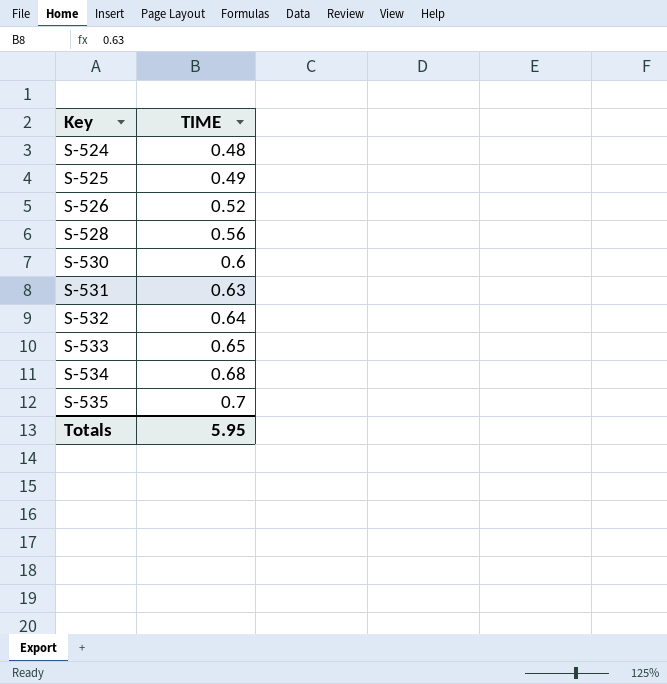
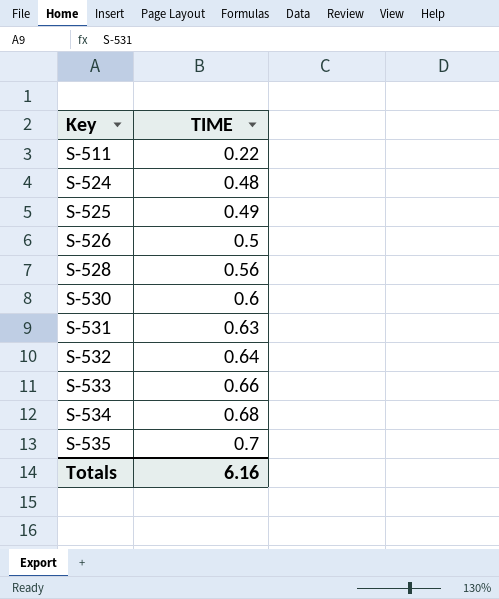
row S-511: none -> 0.22
S-526 | TIME: 0.52 -> 0.5
S-533 | TIME: 0.65 -> 0.66
Totals | TIME: 5.95 -> 6.16

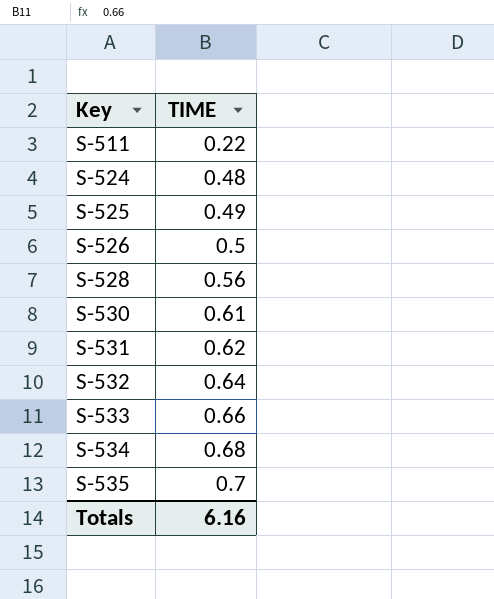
S-530 | TIME: 0.6 -> 0.61
S-531 | TIME: 0.63 -> 0.62

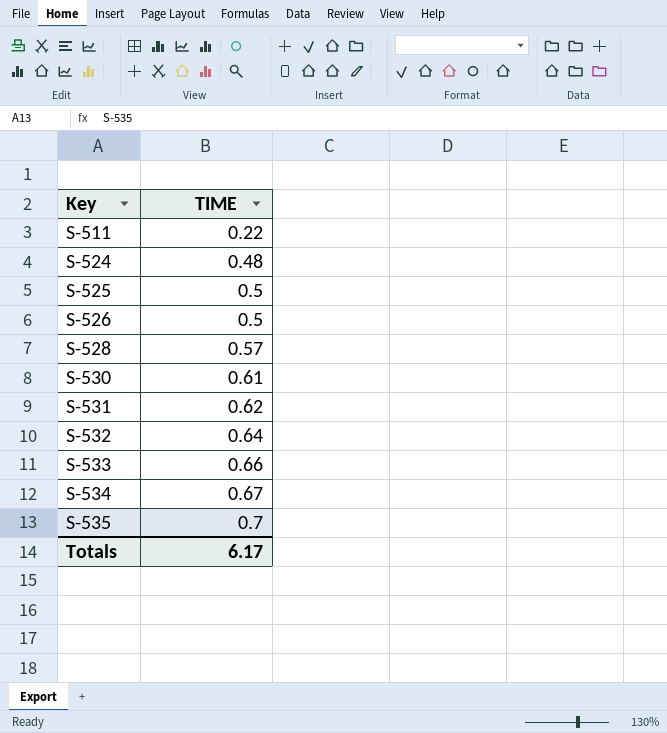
S-525 | TIME: 0.49 -> 0.5
S-528 | TIME: 0.56 -> 0.57
S-534 | TIME: 0.68 -> 0.67
Totals | TIME: 6.16 -> 6.17

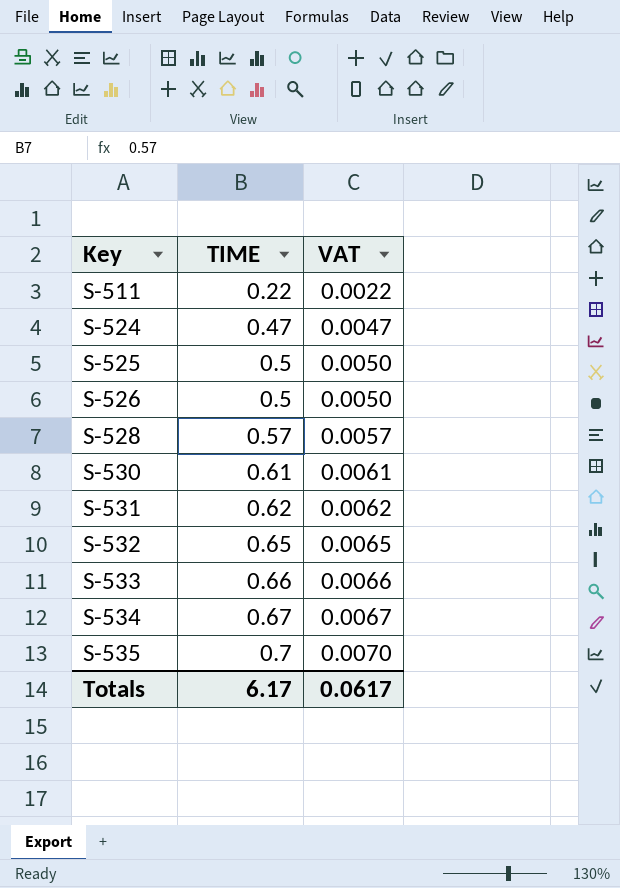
column VAT | formula: none -> [TIME] * 0.01
S-524 | TIME: 0.48 -> 0.47
S-532 | TIME: 0.64 -> 0.65

